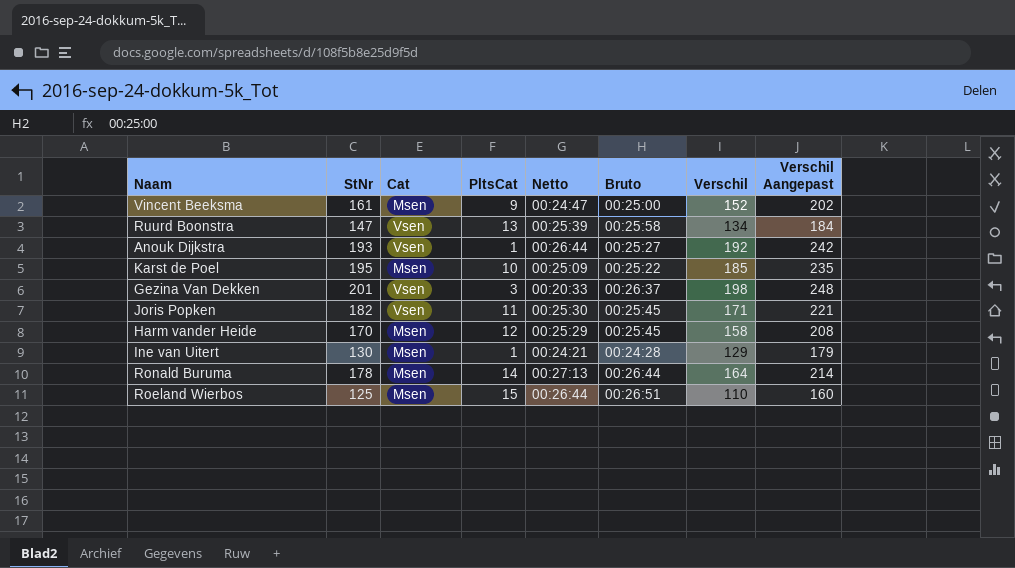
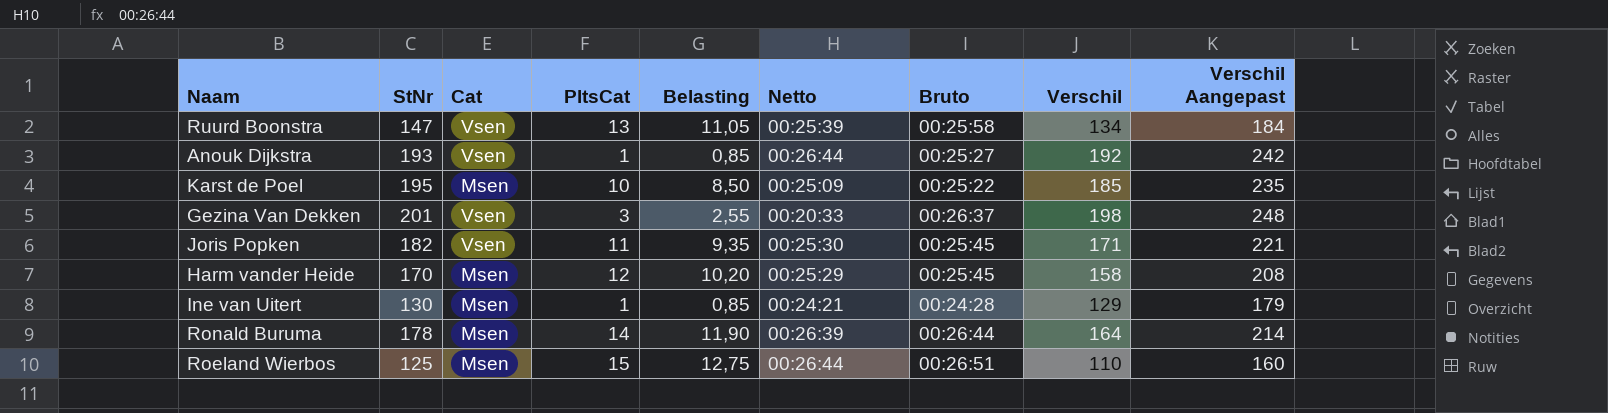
column Belasting | formula: none -> [PltsCat] * 0,85
row Vincent Beeksma: 161 | Msen | 9 | 00:24:47 | 00:25:00 | 152 | 202 -> none
Ronald Buruma | Netto: 00:27:13 -> 00:26:39

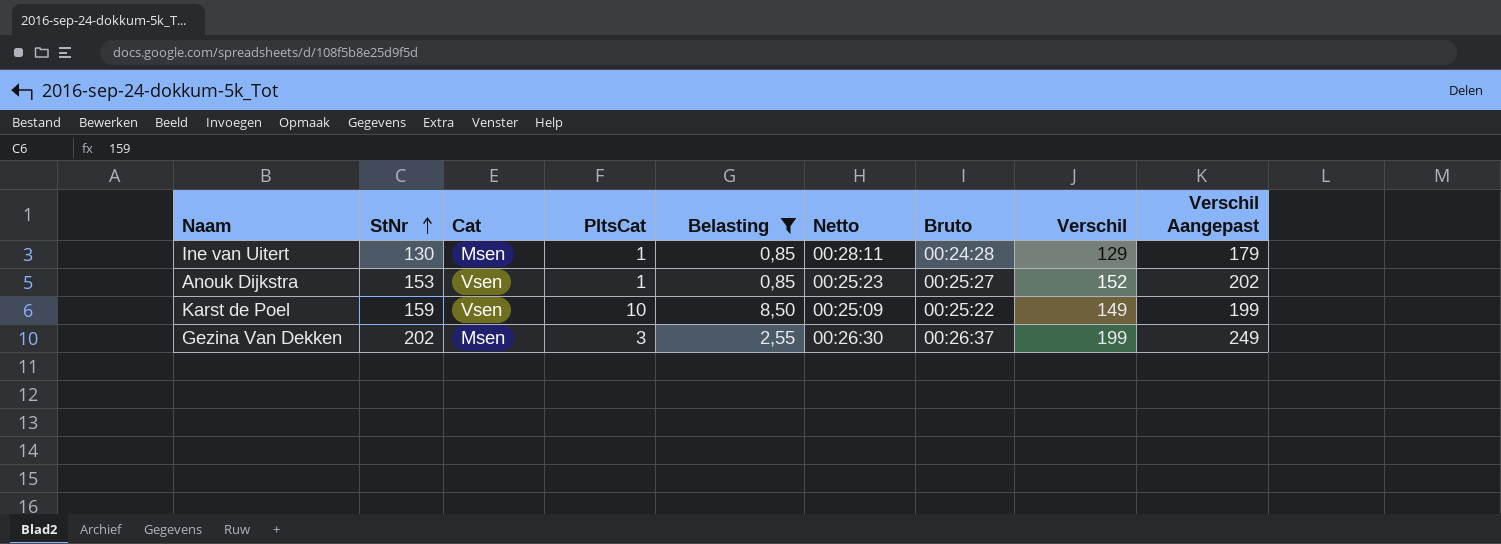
filter: none -> Belasting <= 8,50
row order: none -> StNr ascending
Ine van Uitert | Netto: 00:24:21 -> 00:28:11
Anouk Dijkstra | StNr: 193 -> 153
Anouk Dijkstra | Netto: 00:26:44 -> 00:25:23
Anouk Dijkstra | Verschil: 192 -> 152
Anouk Dijkstra | Verschil Aangepast: 242 -> 202
Karst de Poel | StNr: 195 -> 159
Karst de Poel | Cat: Msen -> Vsen
Karst de Poel | Verschil: 185 -> 149
Karst de Poel | Verschil Aangepast: 235 -> 199
Gezina Van Dekken | StNr: 201 -> 202
Gezina Van Dekken | Cat: Vsen -> Msen
Gezina Van Dekken | Netto: 00:20:33 -> 00:26:30
Gezina Van Dekken | Verschil: 198 -> 199
Gezina Van Dekken | Verschil Aangepast: 248 -> 249

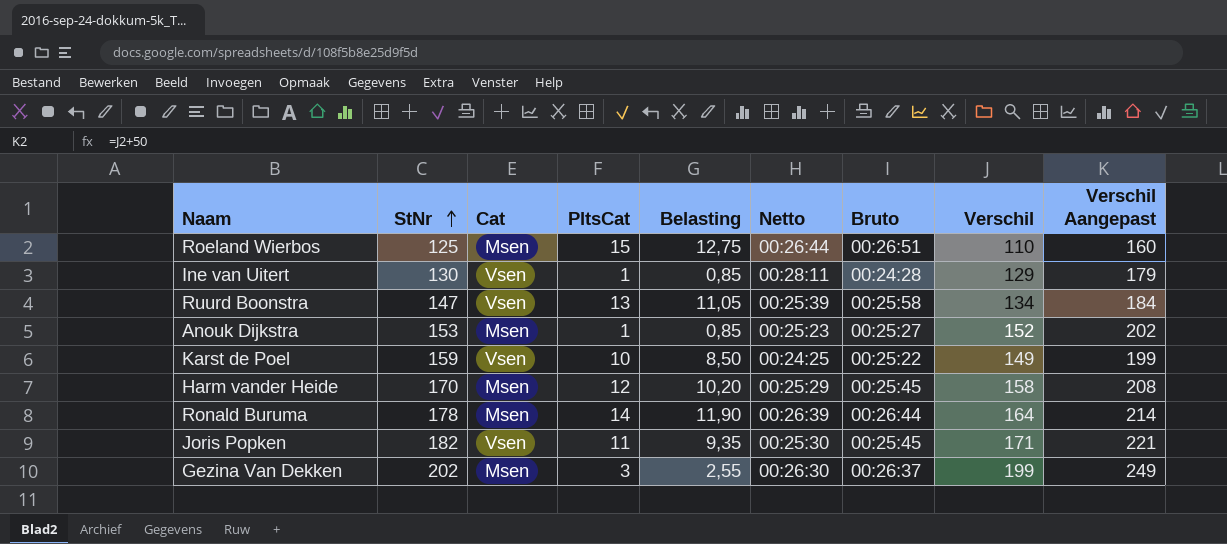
filter: Belasting <= 8,50 -> none
Ine van Uitert | Cat: Msen -> Vsen
Anouk Dijkstra | Cat: Vsen -> Msen
Karst de Poel | Netto: 00:25:09 -> 00:24:25

